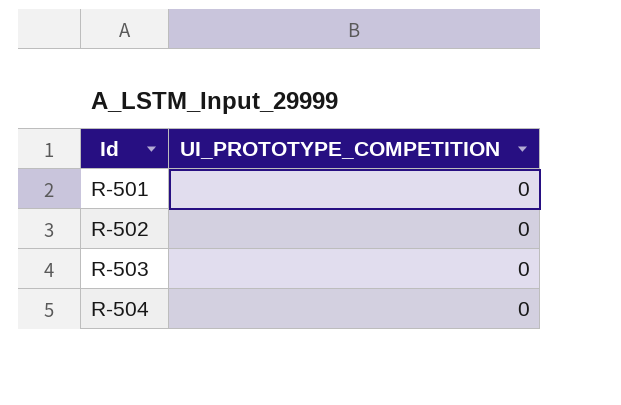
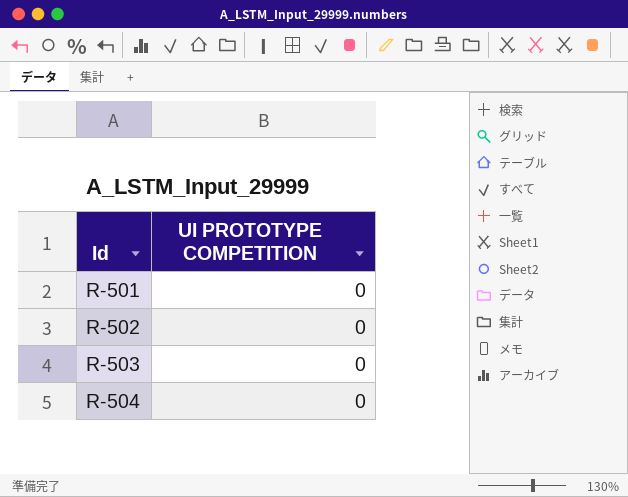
column name: UI_PROTOTYPE_COMPETITION -> UI PROTOTYPE COMPETITION

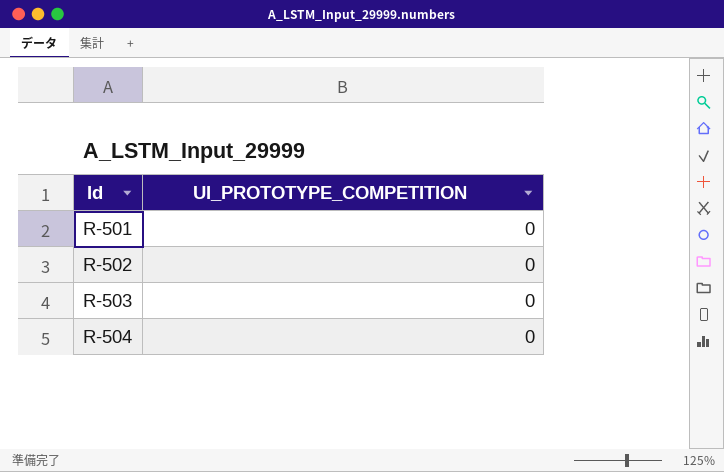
column name: UI PROTOTYPE COMPETITION -> UI_PROTOTYPE_COMPETITION

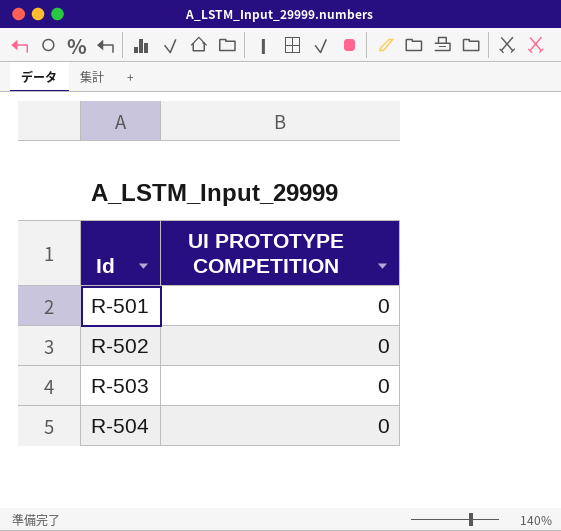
column name: UI_PROTOTYPE_COMPETITION -> UI PROTOTYPE COMPETITION

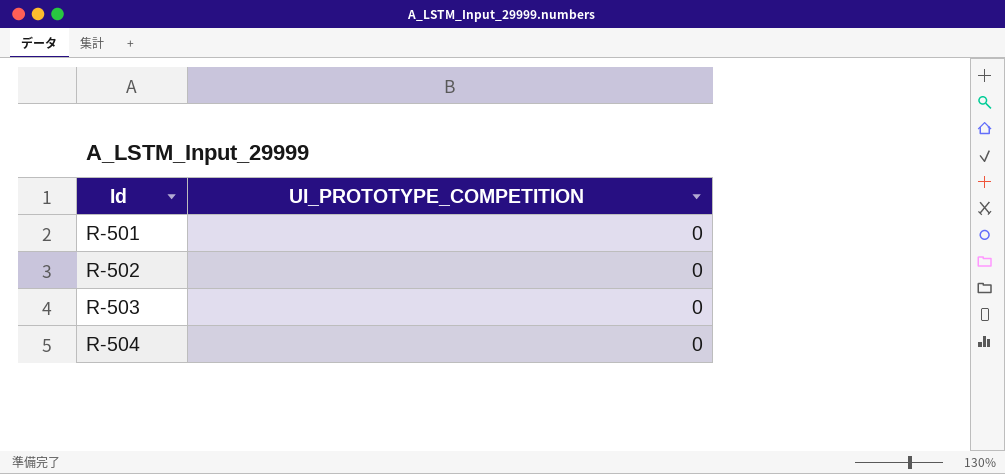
column name: UI PROTOTYPE COMPETITION -> UI_PROTOTYPE_COMPETITION

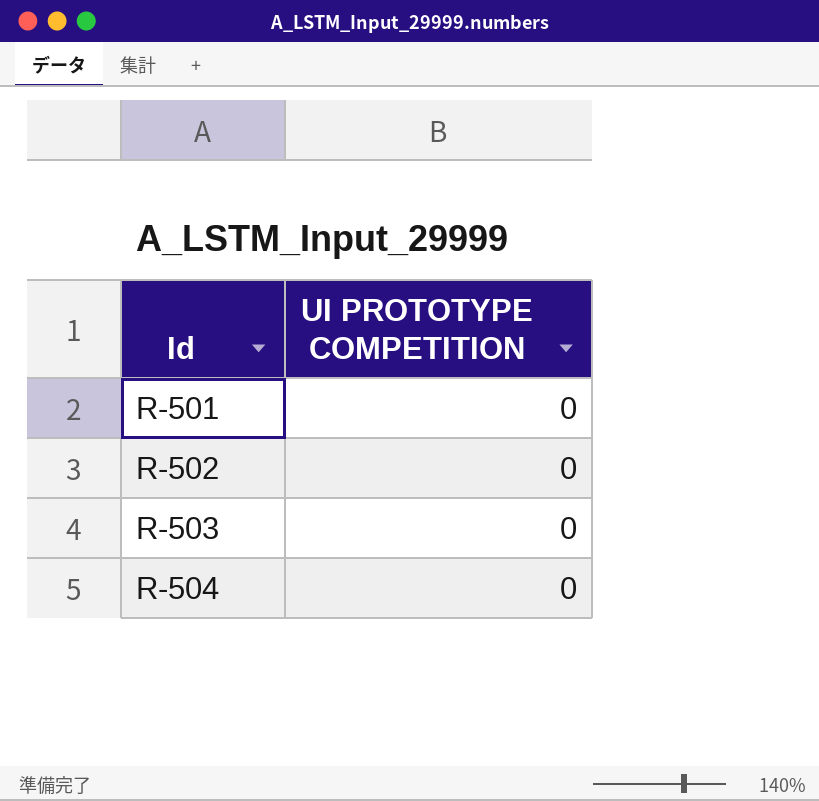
column name: UI_PROTOTYPE_COMPETITION -> UI PROTOTYPE COMPETITION

